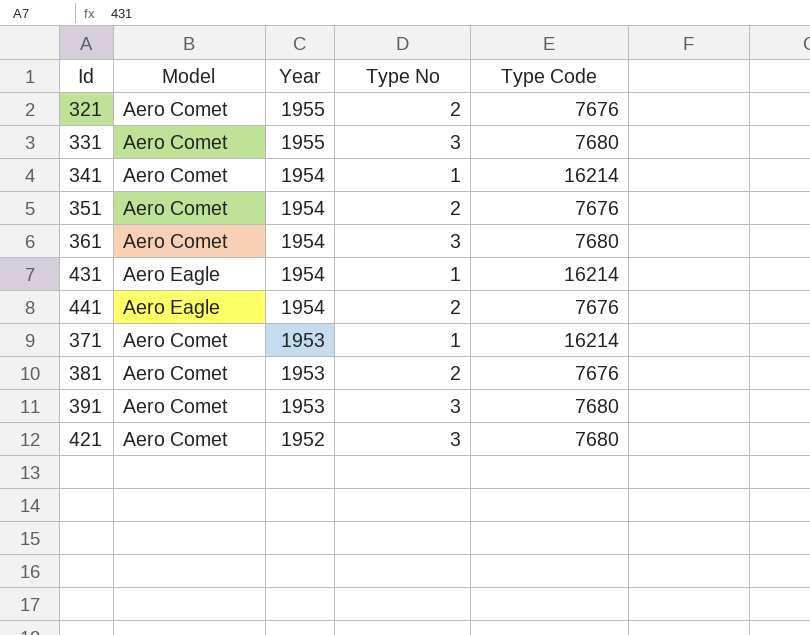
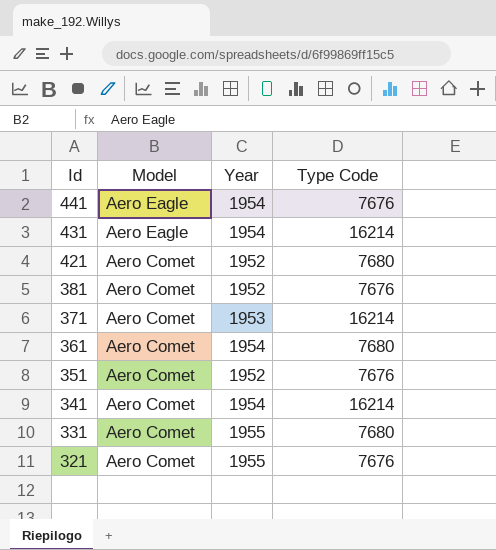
row order: Year descending -> Id descending
column Type No | position: 4 -> none
row 391: Aero Comet | 1953 | 3 | 7680 -> none
381 | Year: 1953 -> 1952
351 | Year: 1954 -> 1952

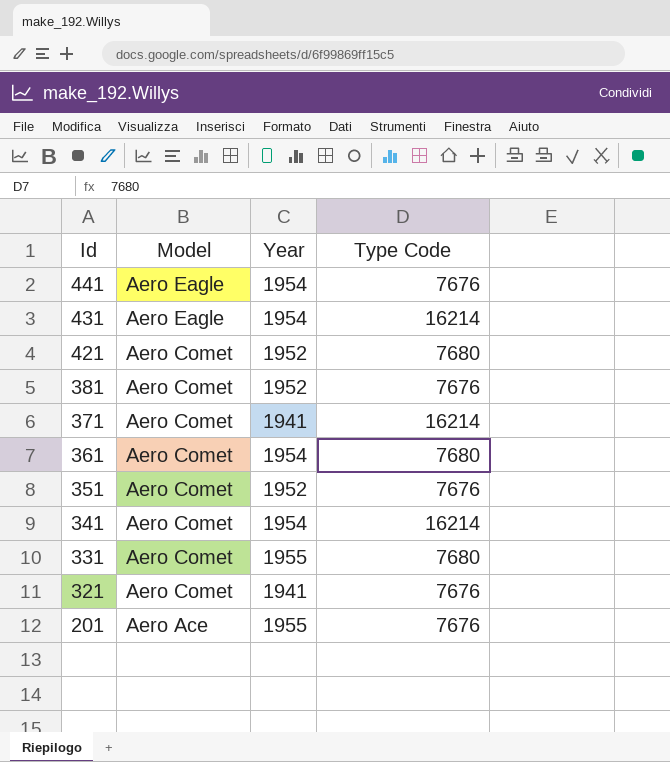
371 | Year: 1953 -> 1941
321 | Year: 1955 -> 1941
row 201: none -> Aero Ace | 1955 | 7676

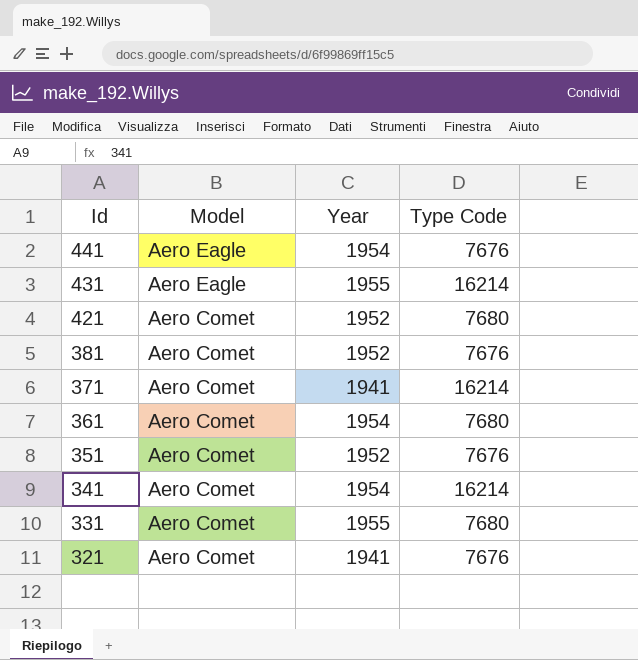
row 201: Aero Ace | 1955 | 7676 -> none
431 | Year: 1954 -> 1955

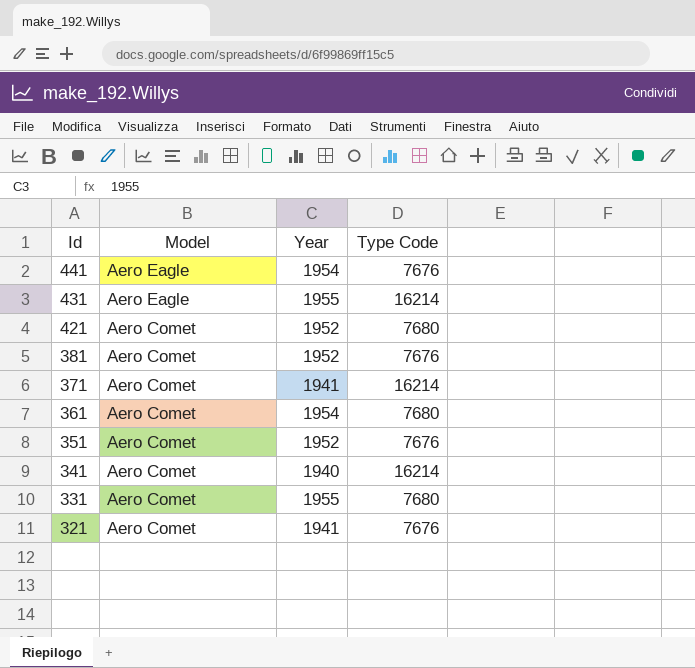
341 | Year: 1954 -> 1940

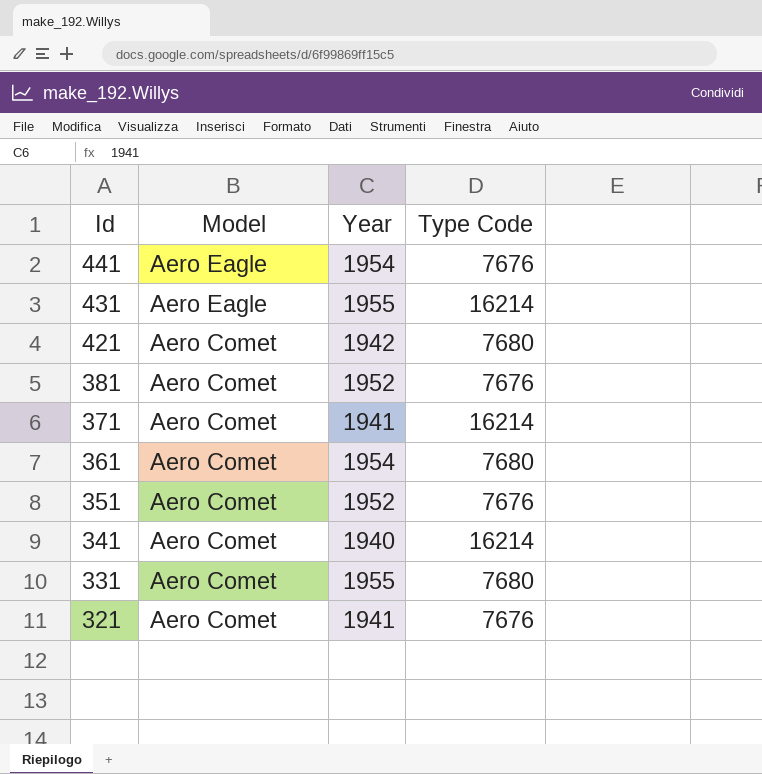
421 | Year: 1952 -> 1942

